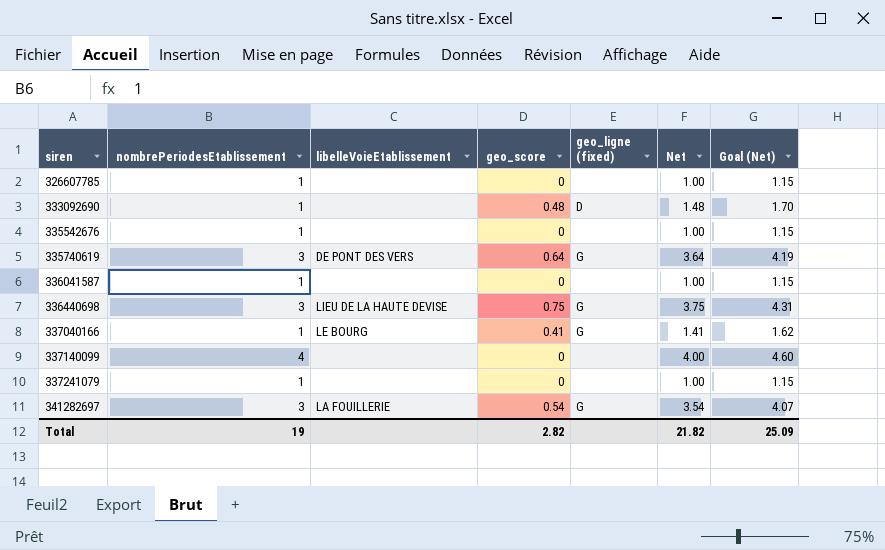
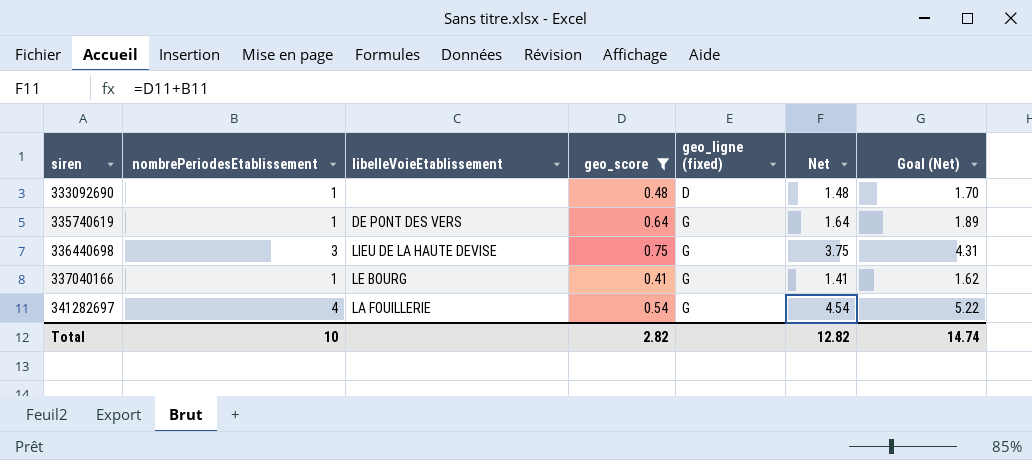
filter: none -> geo_score != 0
335740619 | nombrePeriodesEtablissement: 3 -> 1
335740619 | Net: 3.64 -> 1.64
335740619 | Goal (Net): 4.19 -> 1.89
341282697 | nombrePeriodesEtablissement: 3 -> 4
341282697 | Net: 3.54 -> 4.54
341282697 | Goal (Net): 4.07 -> 5.22
Total | nombrePeriodesEtablissement: 19 -> 10
Total | Net: 21.82 -> 12.82
Total | Goal (Net): 25.09 -> 14.74

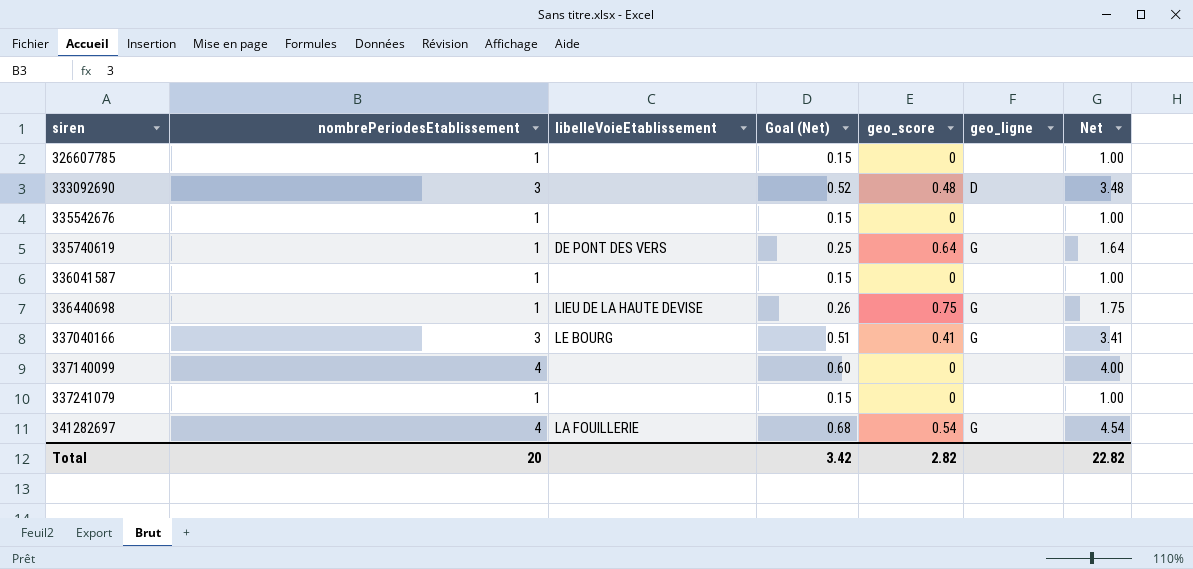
filter: geo_score != 0 -> none
column Goal (Net) | formula: [Net] * 1.15 -> [Net] * 0.15
column Goal (Net) | position: 7 -> 4
column name: geo_ligne (fixed) -> geo_ligne
333092690 | nombrePeriodesEtablissement: 1 -> 3
333092690 | Net: 1.48 -> 3.48
336440698 | nombrePeriodesEtablissement: 3 -> 1
336440698 | Net: 3.75 -> 1.75
337040166 | nombrePeriodesEtablissement: 1 -> 3
337040166 | Net: 1.41 -> 3.41
Total | nombrePeriodesEtablissement: 10 -> 20
Total | Goal (Net): 14.74 -> 3.42
Total | Net: 12.82 -> 22.82

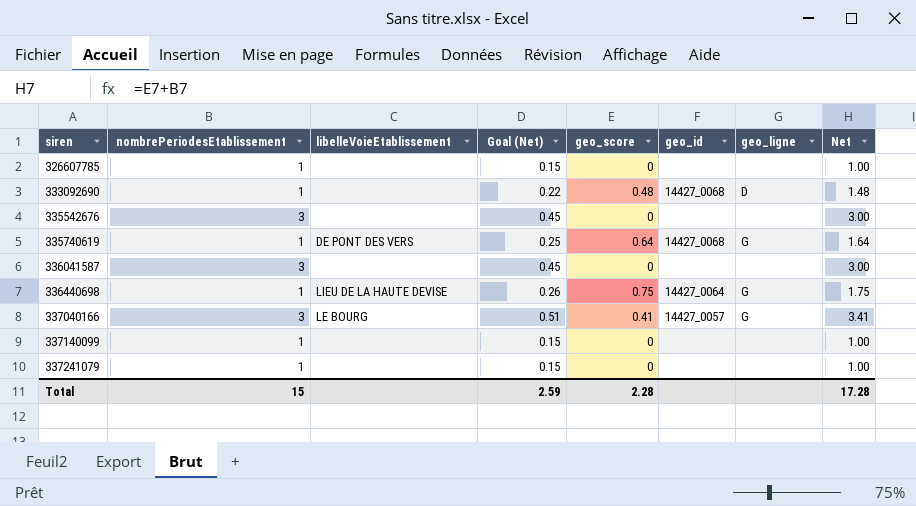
column geo_id | position: none -> 6
row 341282697: 4 | LA FOUILLERIE | 0.68 | 0.54 | G | 4.54 -> none
333092690 | nombrePeriodesEtablissement: 3 -> 1
333092690 | Goal (Net): 0.52 -> 0.22
333092690 | Net: 3.48 -> 1.48
335542676 | nombrePeriodesEtablissement: 1 -> 3
335542676 | Goal (Net): 0.15 -> 0.45
335542676 | Net: 1.00 -> 3.00
336041587 | nombrePeriodesEtablissement: 1 -> 3
336041587 | Goal (Net): 0.15 -> 0.45
336041587 | Net: 1.00 -> 3.00
337140099 | nombrePeriodesEtablissement: 4 -> 1
337140099 | Goal (Net): 0.60 -> 0.15
337140099 | Net: 4.00 -> 1.00
Total | nombrePeriodesEtablissement: 20 -> 15
Total | Goal (Net): 3.42 -> 2.59
Total | geo_score: 2.82 -> 2.28
Total | Net: 22.82 -> 17.28

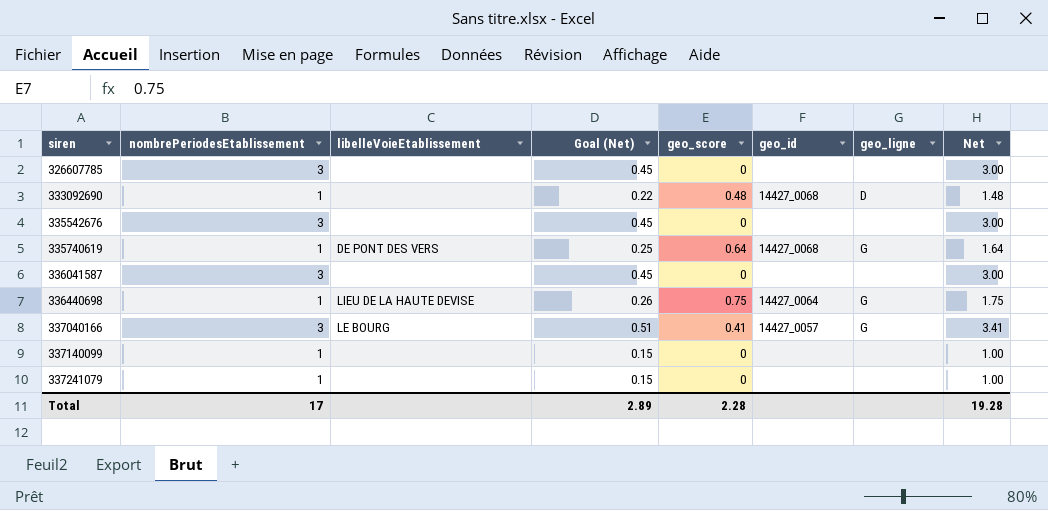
326607785 | nombrePeriodesEtablissement: 1 -> 3
326607785 | Goal (Net): 0.15 -> 0.45
326607785 | Net: 1.00 -> 3.00
Total | nombrePeriodesEtablissement: 15 -> 17
Total | Goal (Net): 2.59 -> 2.89
Total | Net: 17.28 -> 19.28

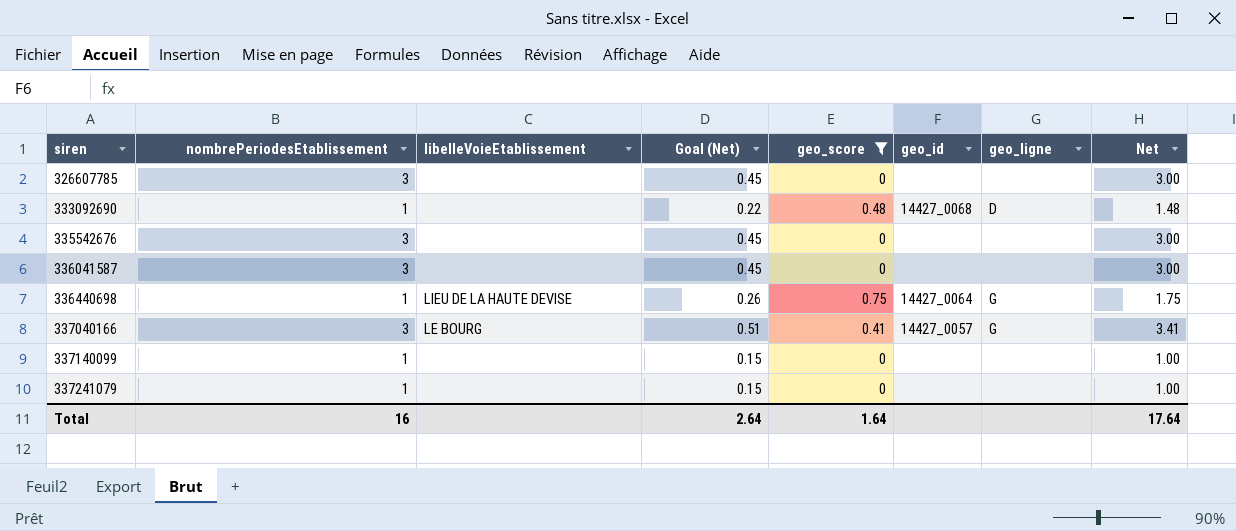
filter: none -> geo_score != 0.64
Total | nombrePeriodesEtablissement: 17 -> 16
Total | Goal (Net): 2.89 -> 2.64
Total | geo_score: 2.28 -> 1.64
Total | Net: 19.28 -> 17.64

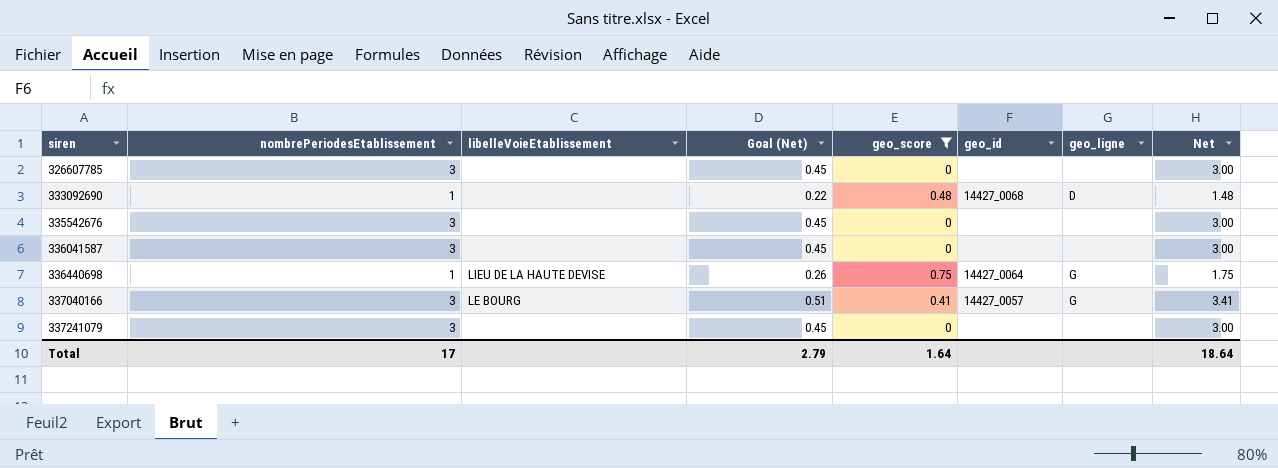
row 337140099: 1 | none | 0.15 | 0 | none | none | 1.00 -> none
337241079 | nombrePeriodesEtablissement: 1 -> 3
337241079 | Goal (Net): 0.15 -> 0.45
337241079 | Net: 1.00 -> 3.00
Total | nombrePeriodesEtablissement: 16 -> 17
Total | Goal (Net): 2.64 -> 2.79
Total | Net: 17.64 -> 18.64

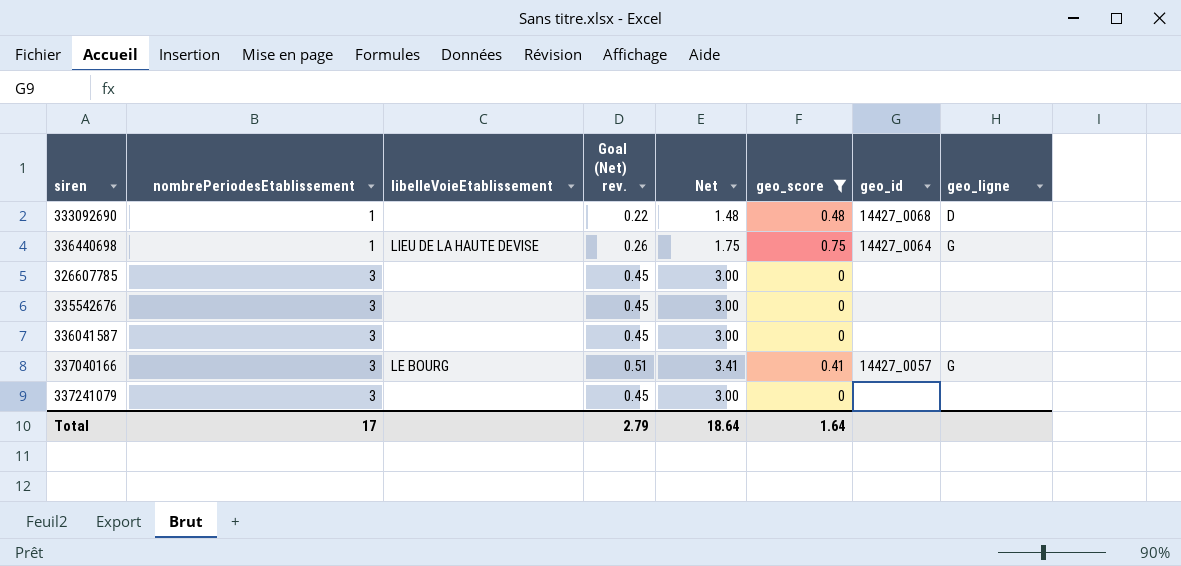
row order: siren ascending -> nombrePeriodesEtablissement ascending
column name: Goal (Net) -> Goal (Net) rev.
column Net | position: 8 -> 5

